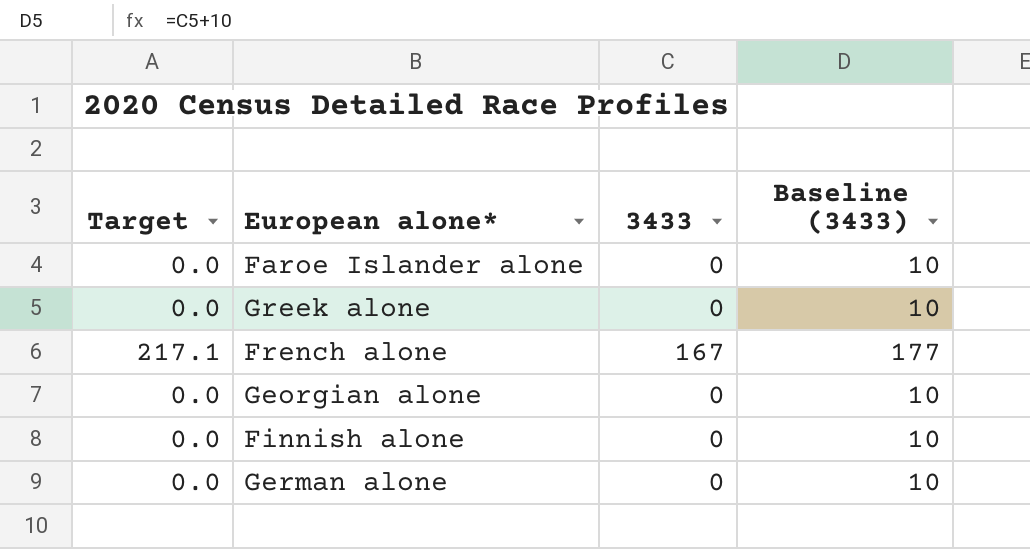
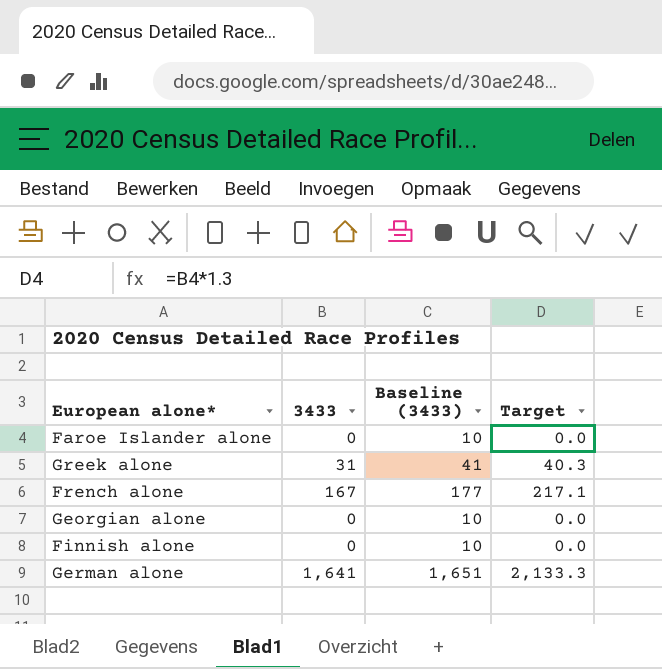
column Target | position: 1 -> 4
Greek alone | 3433: 0 -> 31
Greek alone | Baseline (3433): 10 -> 41
Greek alone | Target: 0.0 -> 40.3
German alone | 3433: 0 -> 1,641
German alone | Baseline (3433): 10 -> 1,651
German alone | Target: 0.0 -> 2,133.3

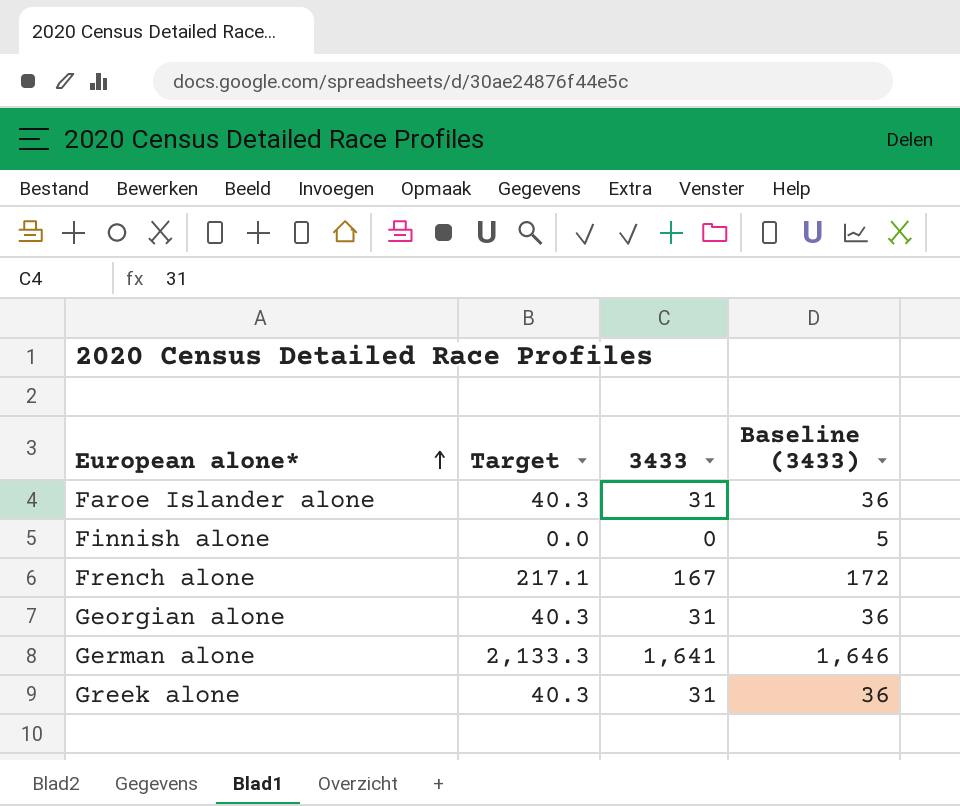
row order: none -> European alone* ascending
column Target | position: 4 -> 2
column Baseline (3433) | formula: [3433] + 10 -> [3433] + 5
Faroe Islander alone | Target: 0.0 -> 40.3
Faroe Islander alone | 3433: 0 -> 31
Georgian alone | Target: 0.0 -> 40.3
Georgian alone | 3433: 0 -> 31

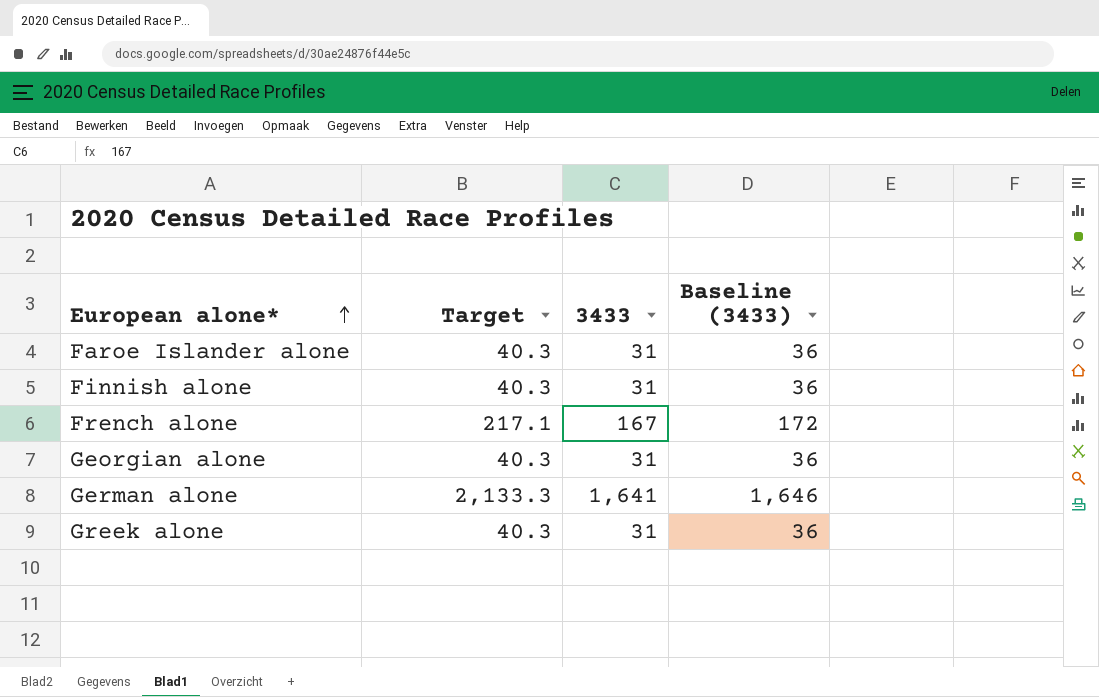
Finnish alone | Target: 0.0 -> 40.3
Finnish alone | 3433: 0 -> 31
Finnish alone | Baseline (3433): 5 -> 36

